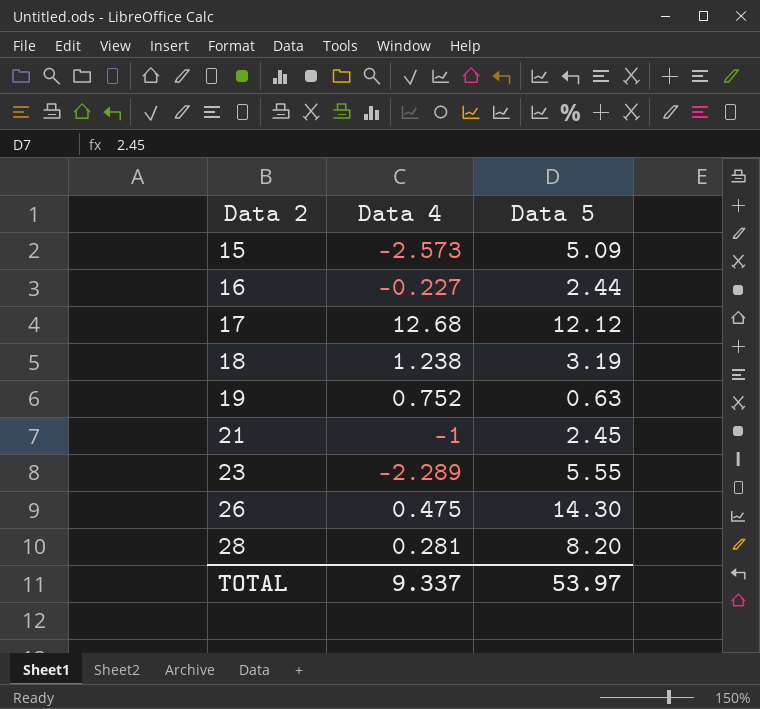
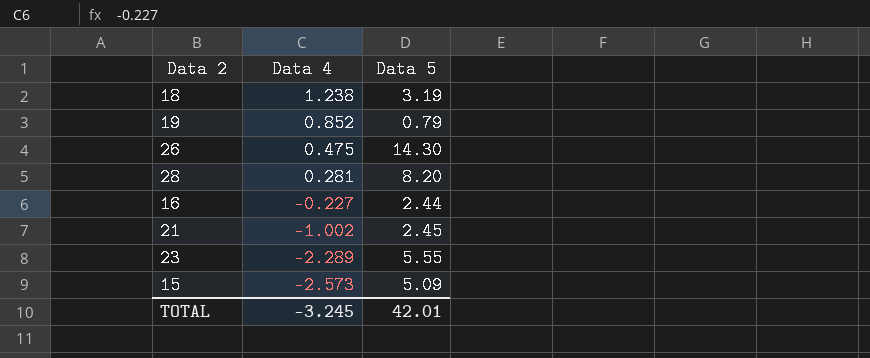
row order: Data 2 ascending -> Data 4 descending
row 17: 12.68 | 12.12 -> none
19 | Data 4: 0.752 -> 0.852
19 | Data 5: 0.63 -> 0.79
21 | Data 4: -1 -> -1.002
TOTAL | Data 4: 9.337 -> -3.245
TOTAL | Data 5: 53.97 -> 42.01

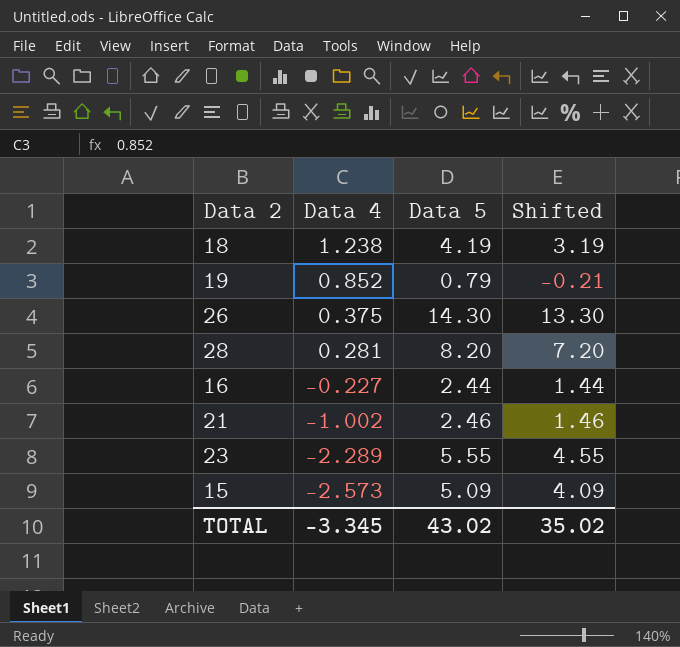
column Shifted | formula: none -> [Data 5] - 1
18 | Data 5: 3.19 -> 4.19
26 | Data 4: 0.475 -> 0.375
21 | Data 5: 2.45 -> 2.46
TOTAL | Data 4: -3.245 -> -3.345
TOTAL | Data 5: 42.01 -> 43.02

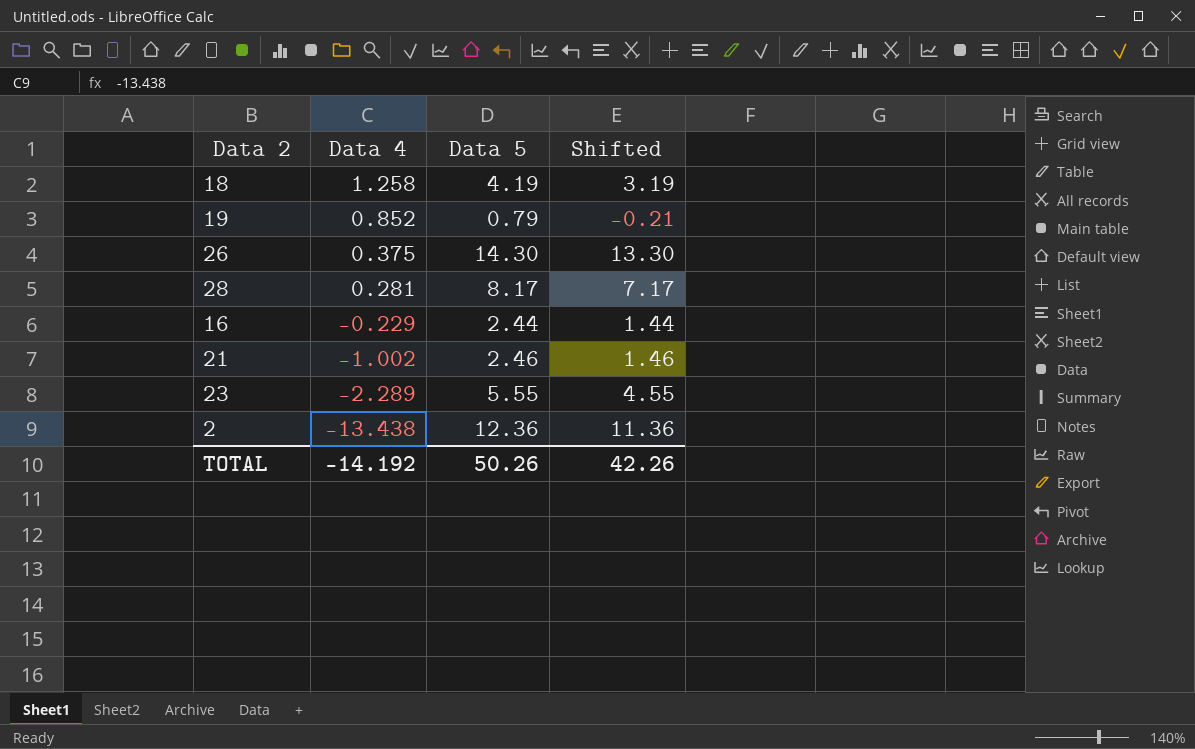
row 15: -2.573 | 5.09 | 4.09 -> none
18 | Data 4: 1.238 -> 1.258
28 | Data 5: 8.20 -> 8.17
28 | Shifted: 7.20 -> 7.17
16 | Data 4: -0.227 -> -0.229
row 2: none -> -13.438 | 12.36 | 11.36
TOTAL | Data 4: -3.345 -> -14.192
TOTAL | Data 5: 43.02 -> 50.26
TOTAL | Shifted: 35.02 -> 42.26

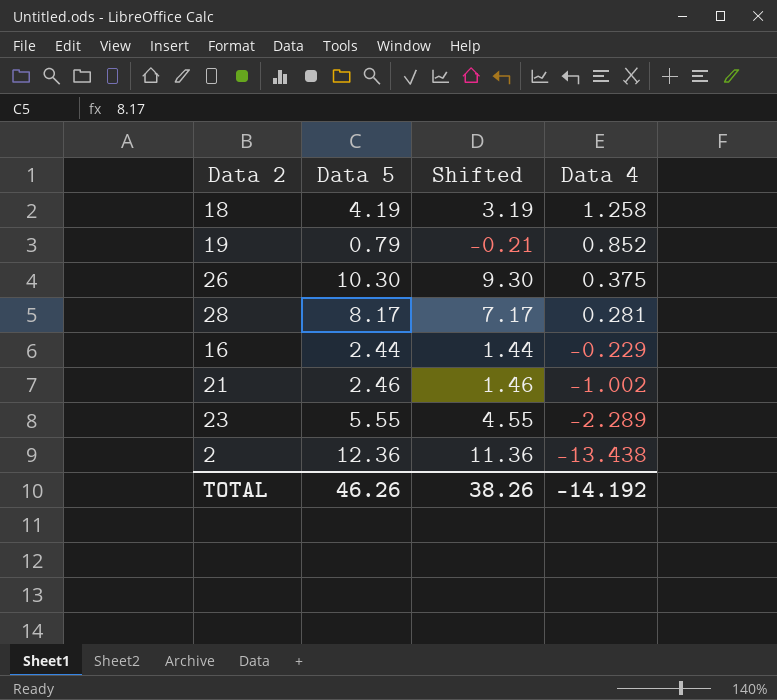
column Data 4 | position: 2 -> 4
26 | Data 5: 14.30 -> 10.30
26 | Shifted: 13.30 -> 9.30
TOTAL | Data 5: 50.26 -> 46.26
TOTAL | Shifted: 42.26 -> 38.26

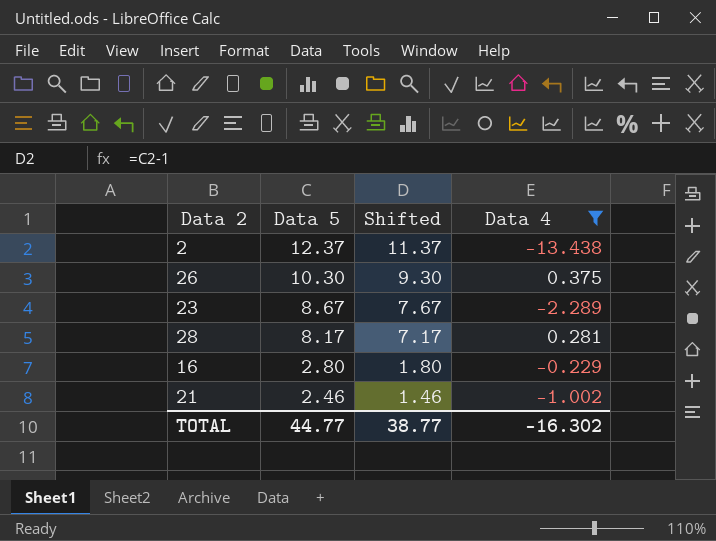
filter: none -> Data 4 <= 0.375
row order: Data 4 descending -> Data 5 descending
2 | Data 5: 12.36 -> 12.37
2 | Shifted: 11.36 -> 11.37
23 | Data 5: 5.55 -> 8.67
23 | Shifted: 4.55 -> 7.67
16 | Data 5: 2.44 -> 2.80
16 | Shifted: 1.44 -> 1.80
TOTAL | Data 5: 46.26 -> 44.77
TOTAL | Shifted: 38.26 -> 38.77
TOTAL | Data 4: -14.192 -> -16.302

